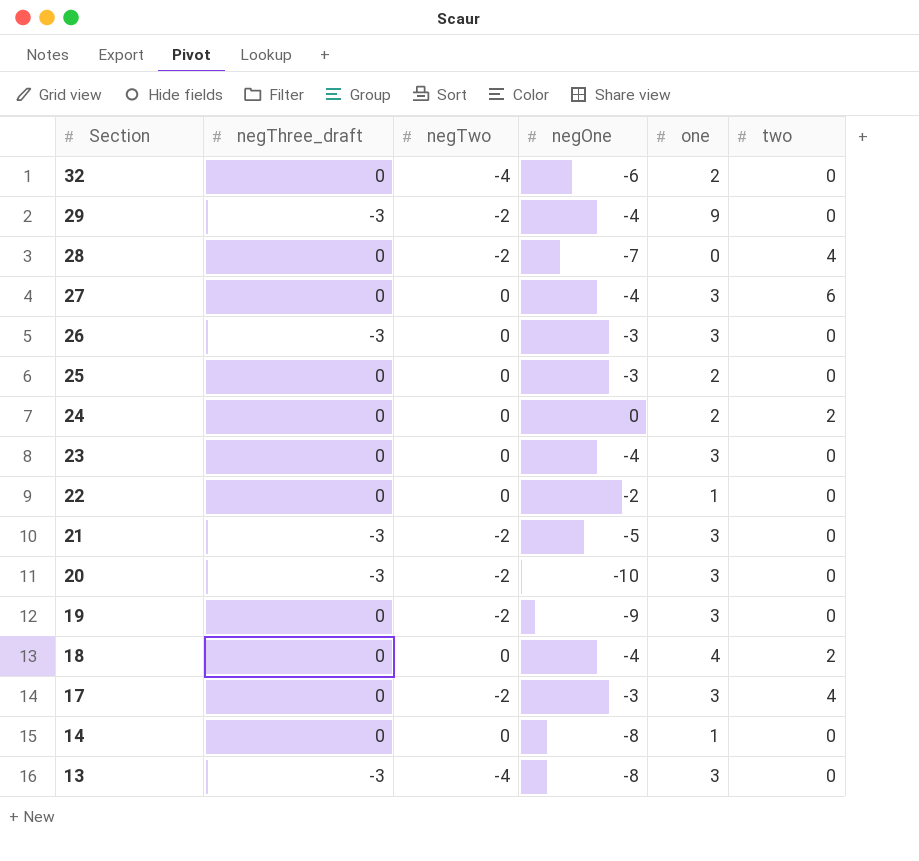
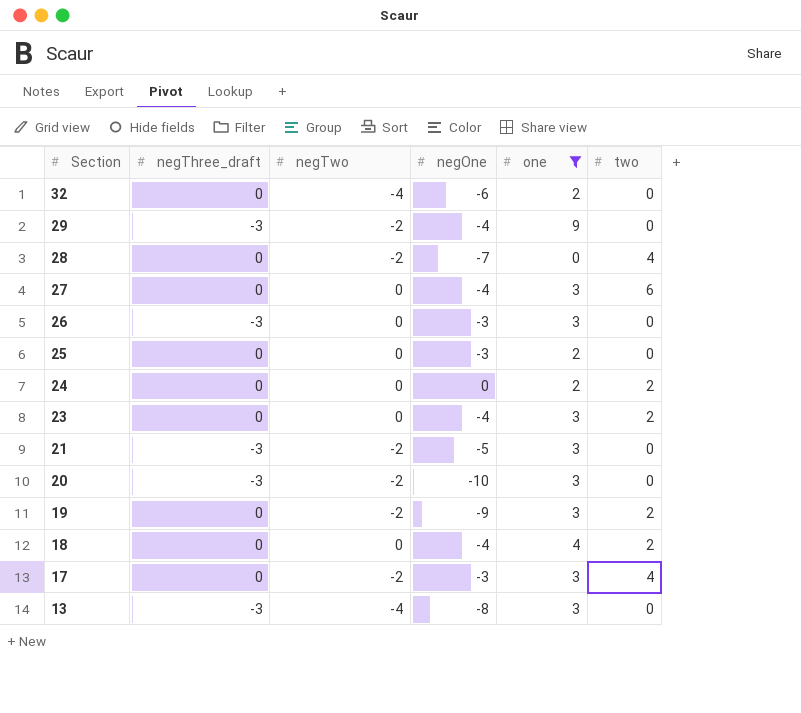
filter: none -> one != 1
23 | two: 0 -> 2
19 | two: 0 -> 2

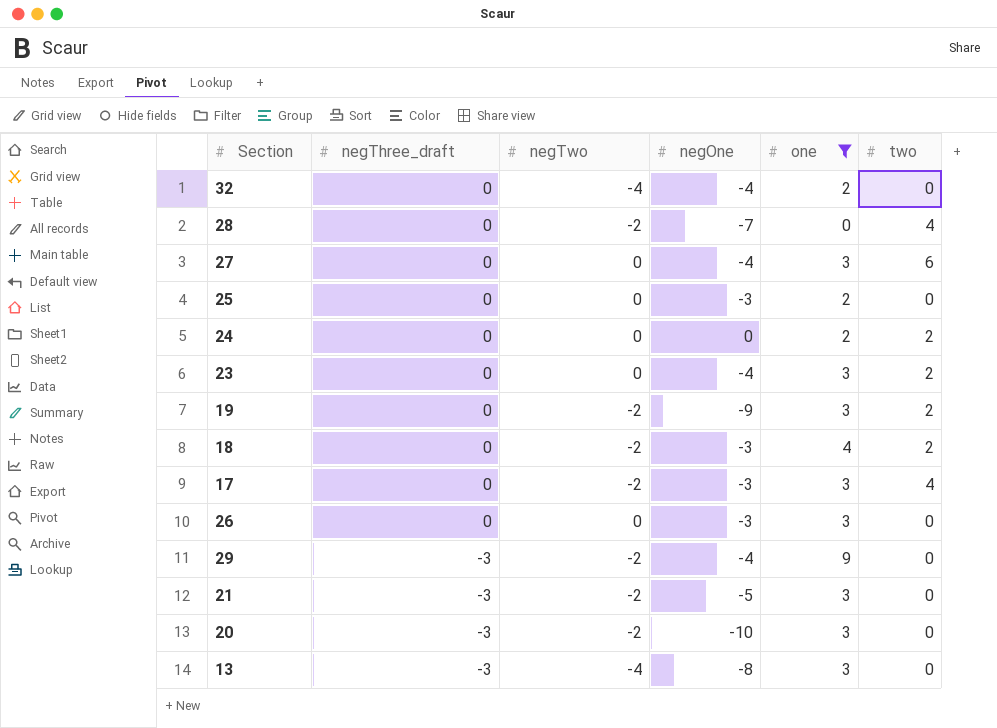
row order: Section descending -> negThree_draft descending
32 | negOne: -6 -> -4
18 | negTwo: 0 -> -2
18 | negOne: -4 -> -3
26 | negThree_draft: -3 -> 0

